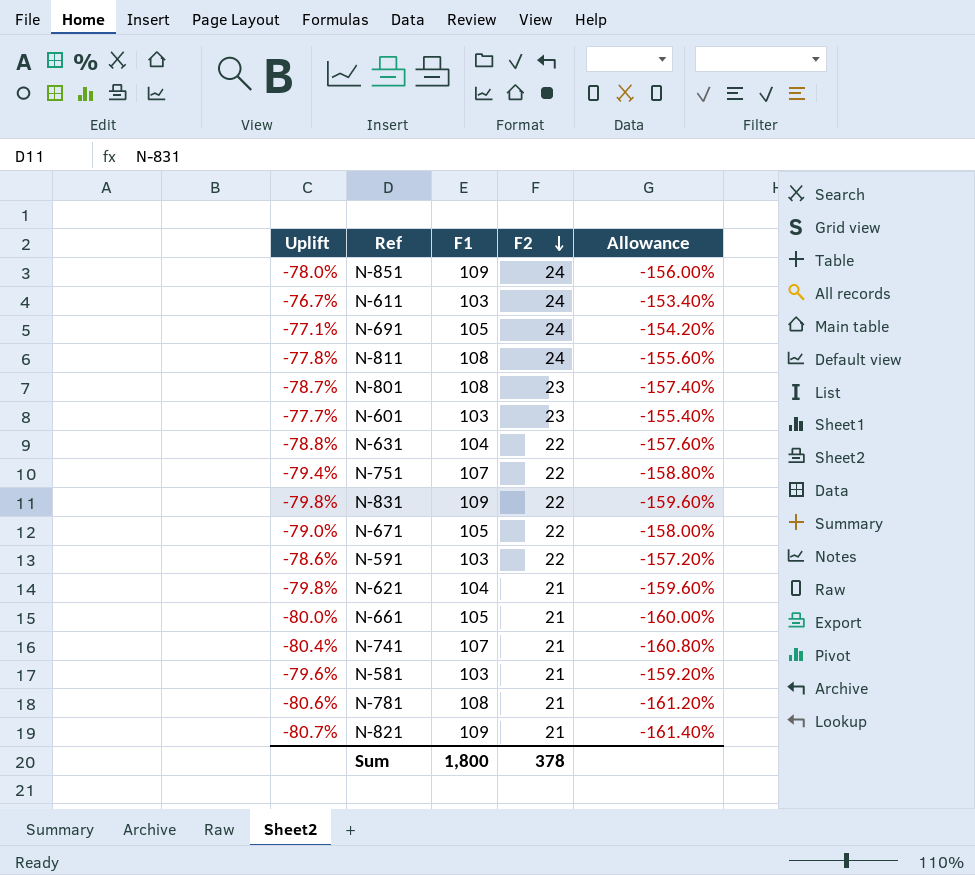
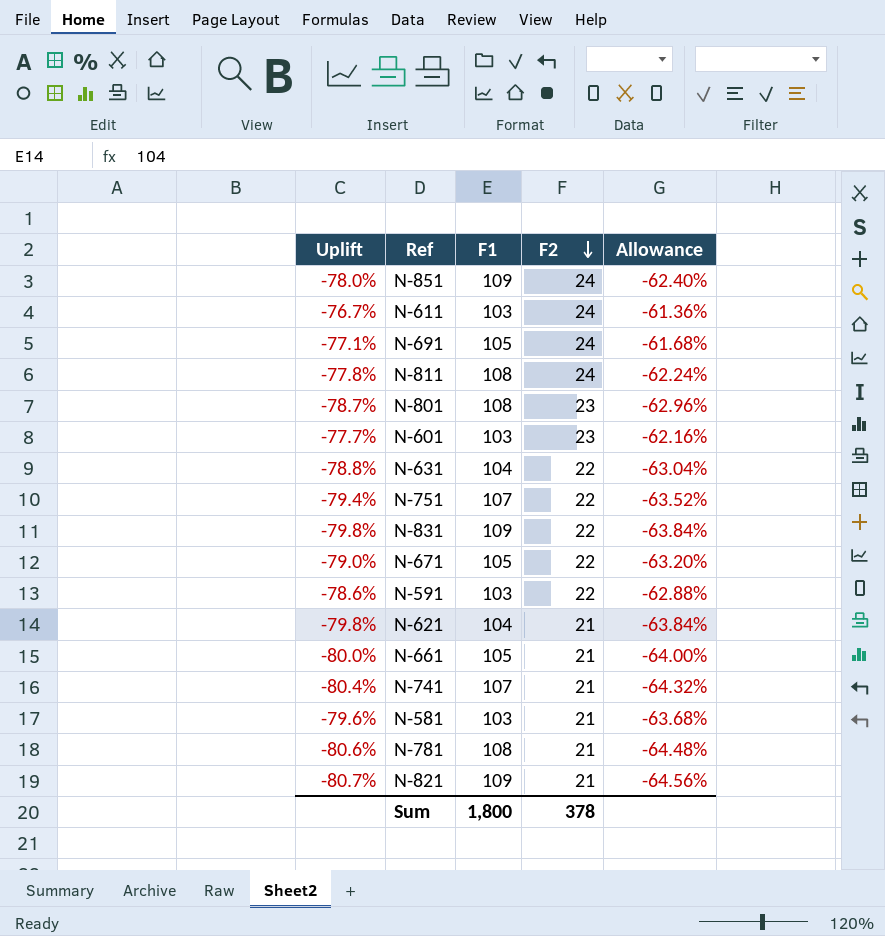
column Allowance | formula: [Uplift] * 2 -> [Uplift] * 0.8

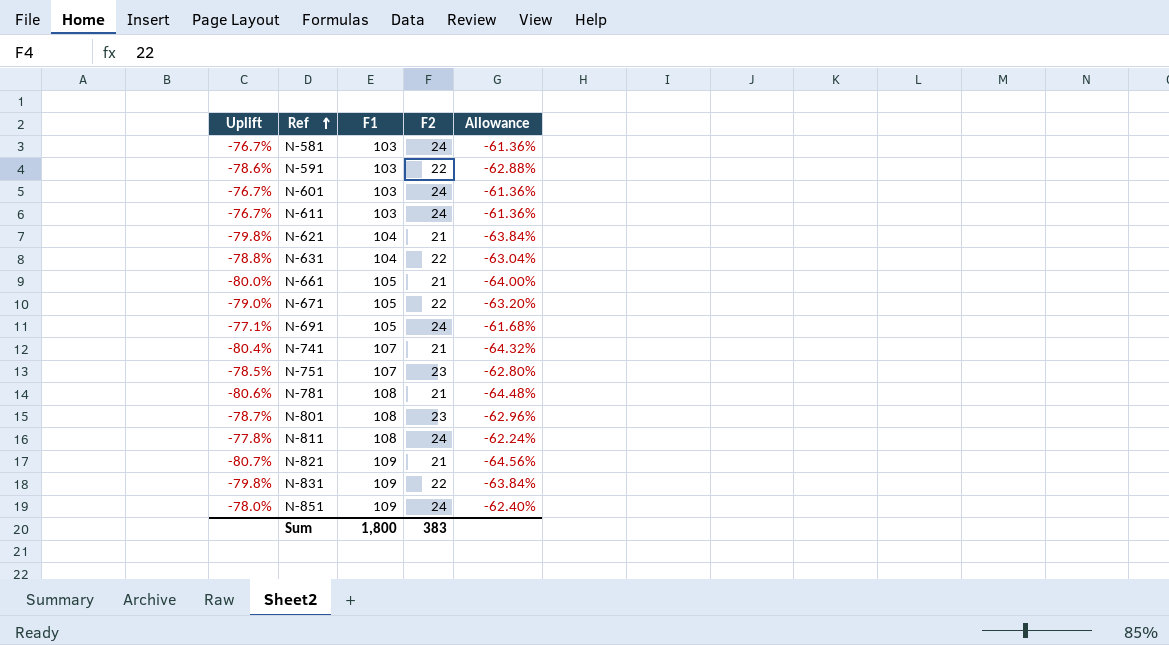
row order: F2 descending -> Ref ascending
N-581 | Uplift: -79.6% -> -76.7%
N-581 | F2: 21 -> 24
N-581 | Allowance: -63.68% -> -61.36%
N-601 | Uplift: -77.7% -> -76.7%
N-601 | F2: 23 -> 24
N-601 | Allowance: -62.16% -> -61.36%
N-751 | Uplift: -79.4% -> -78.5%
N-751 | F2: 22 -> 23
N-751 | Allowance: -63.52% -> -62.80%
Sum | F2: 378 -> 383

